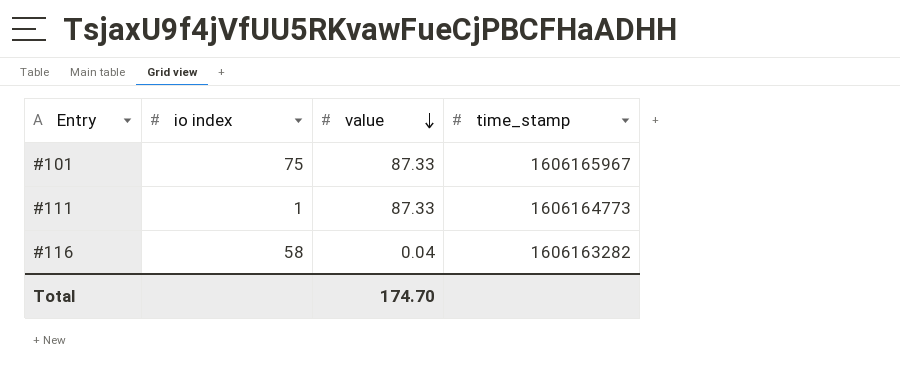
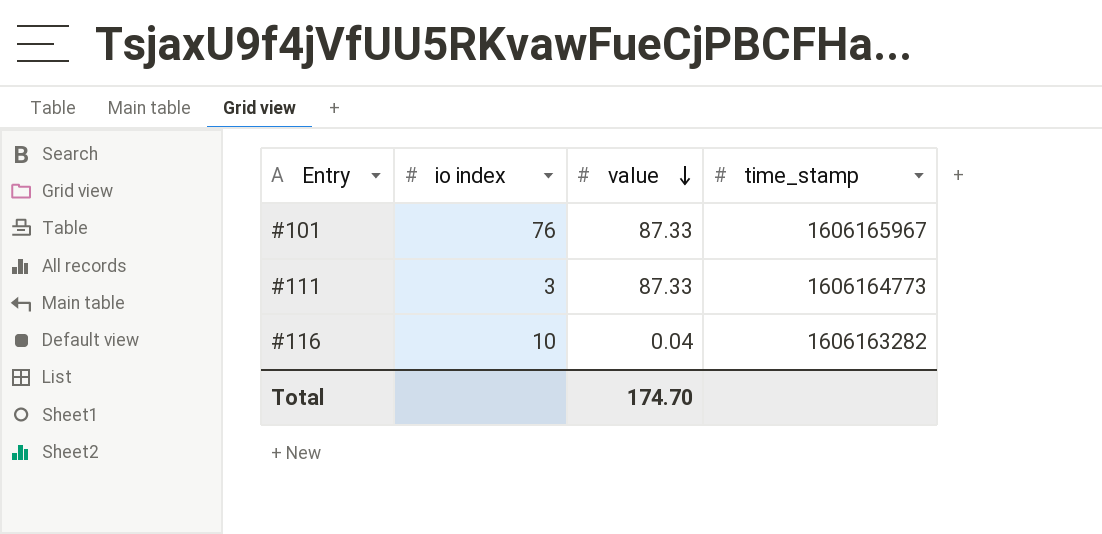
#101 | io index: 75 -> 76
#111 | io index: 1 -> 3
#116 | io index: 58 -> 10

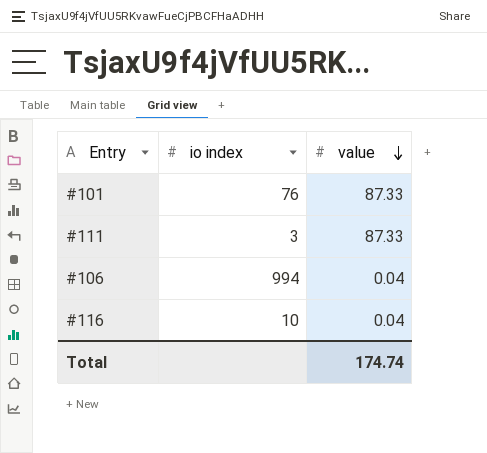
column time_stamp | position: 4 -> none
row #106: none -> 994 | 0.04
Total | value: 174.70 -> 174.74

